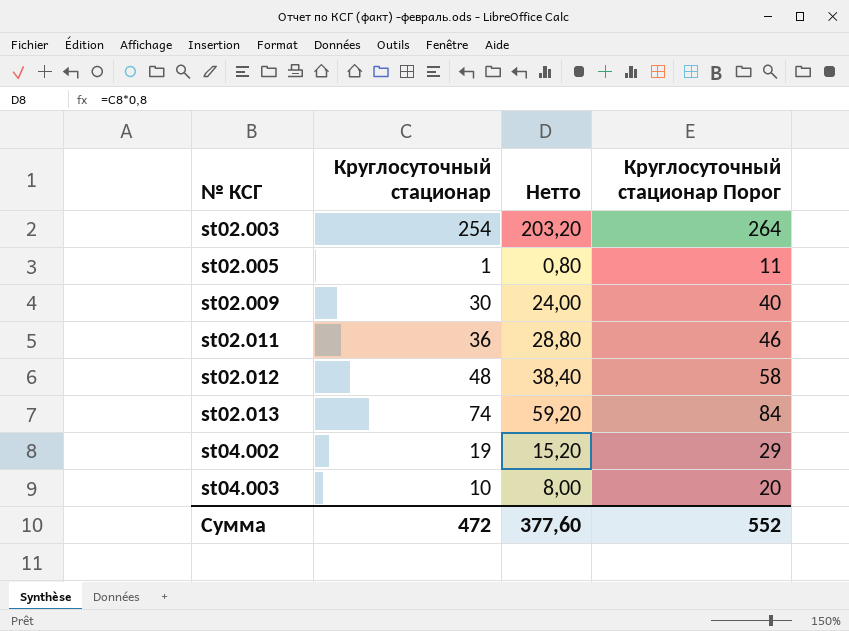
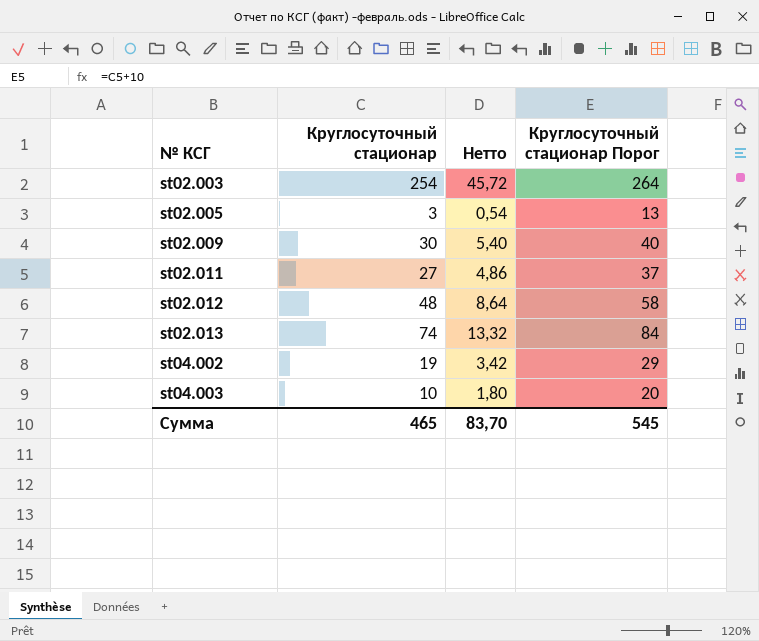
column Нетто | formula: [Круглосуточный cтационар] * 0,8 -> [Круглосуточный cтационар] * 0,18
st02.005 | Круглосуточный cтационар: 1 -> 3
st02.005 | Круглосуточный cтационар Порог: 11 -> 13
st02.011 | Круглосуточный cтационар: 36 -> 27
st02.011 | Круглосуточный cтационар Порог: 46 -> 37
Сумма | Круглосуточный cтационар: 472 -> 465
Сумма | Нетто: 377,60 -> 83,70
Сумма | Круглосуточный cтационар Порог: 552 -> 545

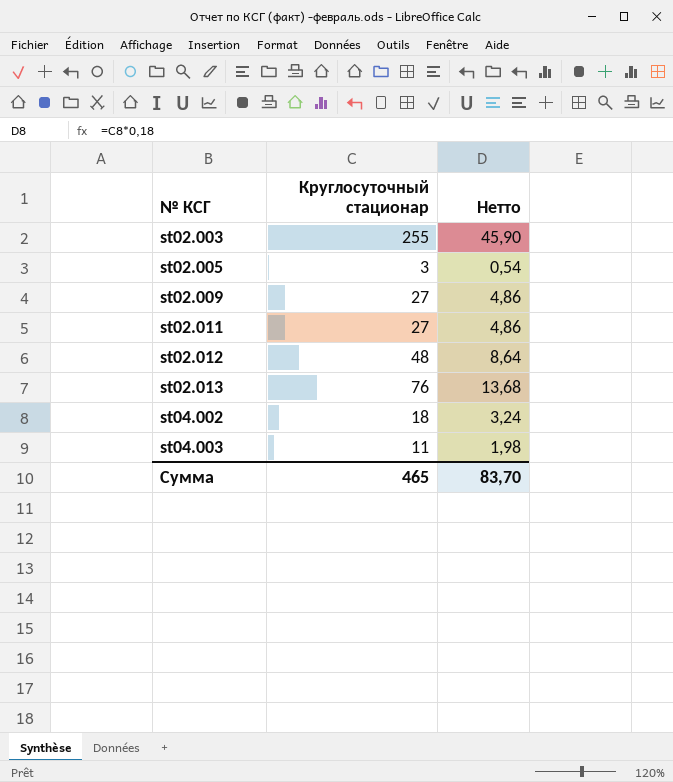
column Круглосуточный cтационар Порог | formula: [Круглосуточный cтационар] + 10 -> none
st02.003 | Круглосуточный cтационар: 254 -> 255
st02.003 | Нетто: 45,72 -> 45,90
st02.009 | Круглосуточный cтационар: 30 -> 27
st02.009 | Нетто: 5,40 -> 4,86
st02.013 | Круглосуточный cтационар: 74 -> 76
st02.013 | Нетто: 13,32 -> 13,68
st04.002 | Круглосуточный cтационар: 19 -> 18
st04.002 | Нетто: 3,42 -> 3,24
st04.003 | Круглосуточный cтационар: 10 -> 11
st04.003 | Нетто: 1,80 -> 1,98

